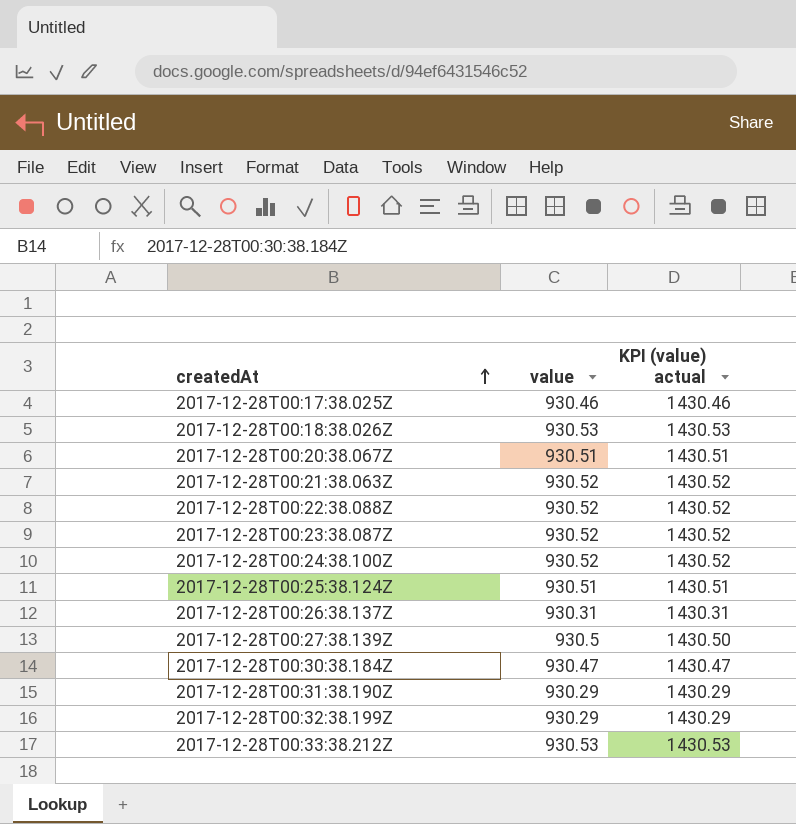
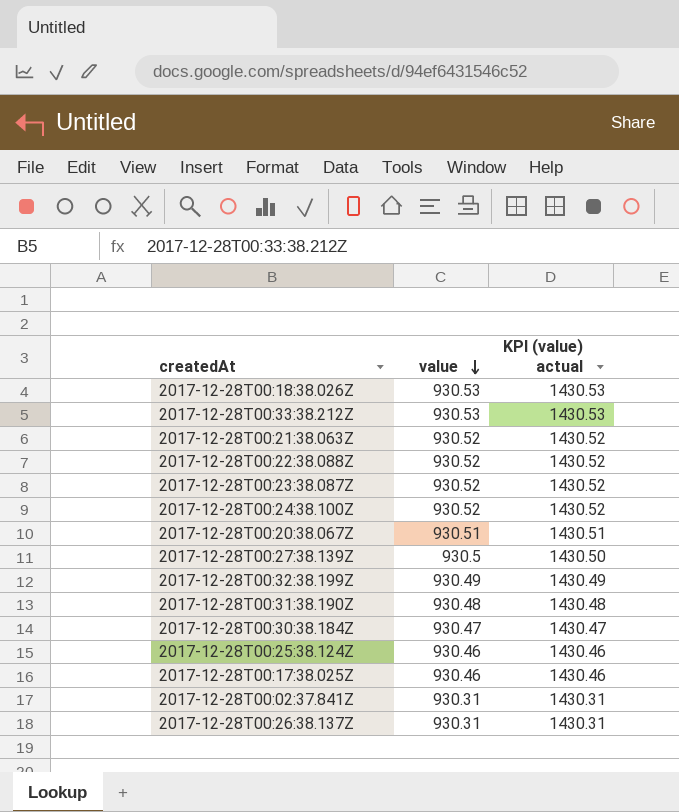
row order: createdAt ascending -> value descending
2017-12-28T00:32:38.199Z | value: 930.29 -> 930.49
2017-12-28T00:32:38.199Z | KPI (value) actual: 1430.29 -> 1430.49
2017-12-28T00:31:38.190Z | value: 930.29 -> 930.48
2017-12-28T00:31:38.190Z | KPI (value) actual: 1430.29 -> 1430.48
2017-12-28T00:25:38.124Z | value: 930.51 -> 930.46
2017-12-28T00:25:38.124Z | KPI (value) actual: 1430.51 -> 1430.46
row 2017-12-28T00:02:37.841Z: none -> 930.31 | 1430.31

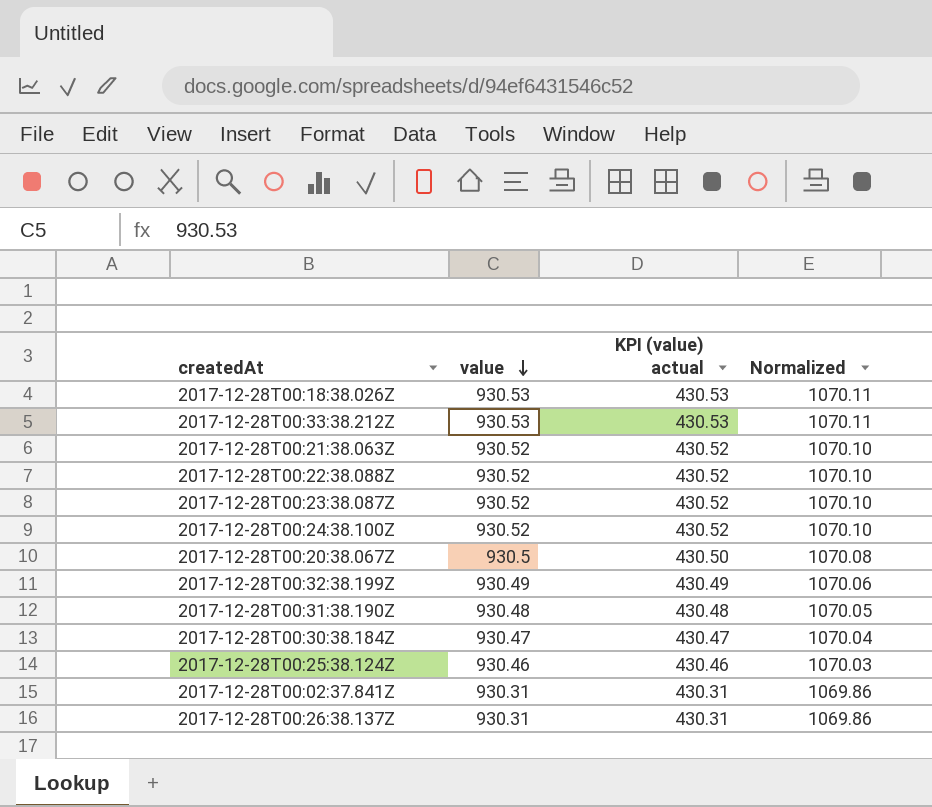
column KPI (value) actual | formula: [value] + 500 -> [value] - 500
column Normalized | formula: none -> [value] * 1.15
row 2017-12-28T00:27:38.139Z: 930.5 | 1430.50 -> none
row 2017-12-28T00:17:38.025Z: 930.46 | 1430.46 -> none
2017-12-28T00:20:38.067Z | value: 930.51 -> 930.5

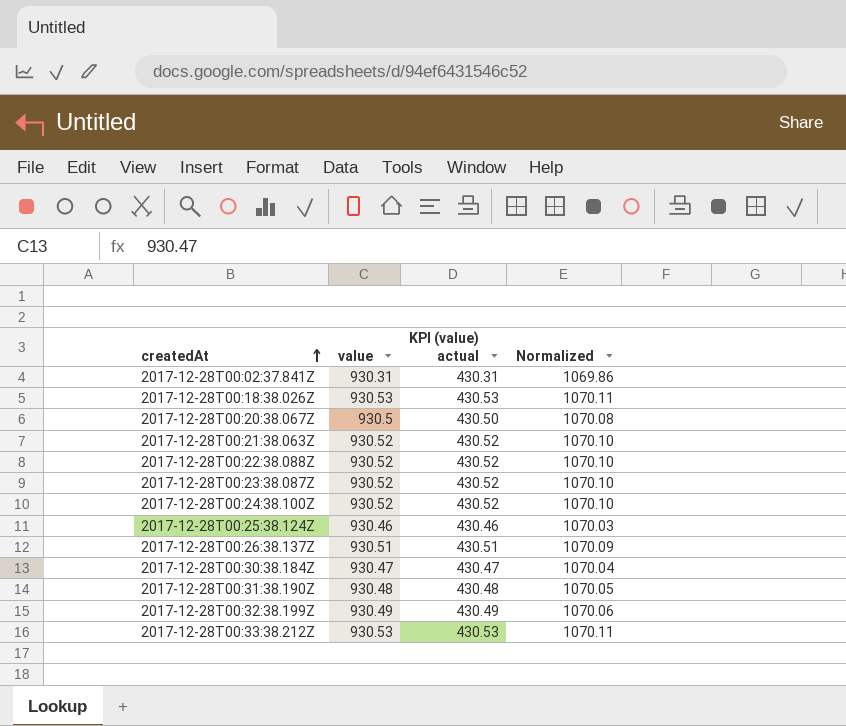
row order: value descending -> createdAt ascending
2017-12-28T00:26:38.137Z | value: 930.31 -> 930.51
2017-12-28T00:26:38.137Z | KPI (value) actual: 430.31 -> 430.51
2017-12-28T00:26:38.137Z | Normalized: 1069.86 -> 1070.09

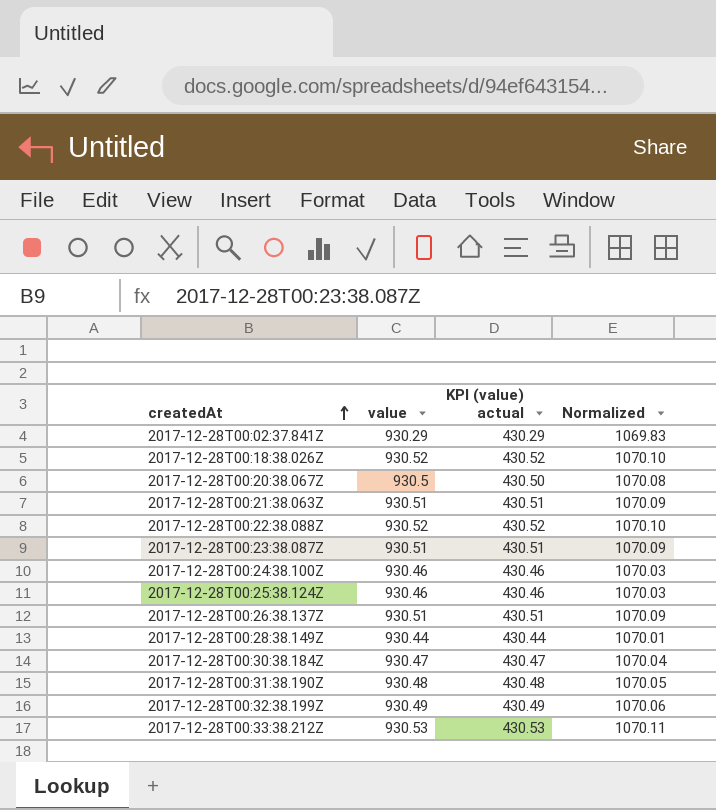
2017-12-28T00:02:37.841Z | value: 930.31 -> 930.29
2017-12-28T00:02:37.841Z | KPI (value) actual: 430.31 -> 430.29
2017-12-28T00:02:37.841Z | Normalized: 1069.86 -> 1069.83
2017-12-28T00:18:38.026Z | value: 930.53 -> 930.52
2017-12-28T00:18:38.026Z | KPI (value) actual: 430.53 -> 430.52
2017-12-28T00:18:38.026Z | Normalized: 1070.11 -> 1070.10
2017-12-28T00:21:38.063Z | value: 930.52 -> 930.51
2017-12-28T00:21:38.063Z | KPI (value) actual: 430.52 -> 430.51
2017-12-28T00:21:38.063Z | Normalized: 1070.10 -> 1070.09
2017-12-28T00:23:38.087Z | value: 930.52 -> 930.51
2017-12-28T00:23:38.087Z | KPI (value) actual: 430.52 -> 430.51
2017-12-28T00:23:38.087Z | Normalized: 1070.10 -> 1070.09
2017-12-28T00:24:38.100Z | value: 930.52 -> 930.46
2017-12-28T00:24:38.100Z | KPI (value) actual: 430.52 -> 430.46
2017-12-28T00:24:38.100Z | Normalized: 1070.10 -> 1070.03
row 2017-12-28T00:28:38.149Z: none -> 930.44 | 430.44 | 1070.01

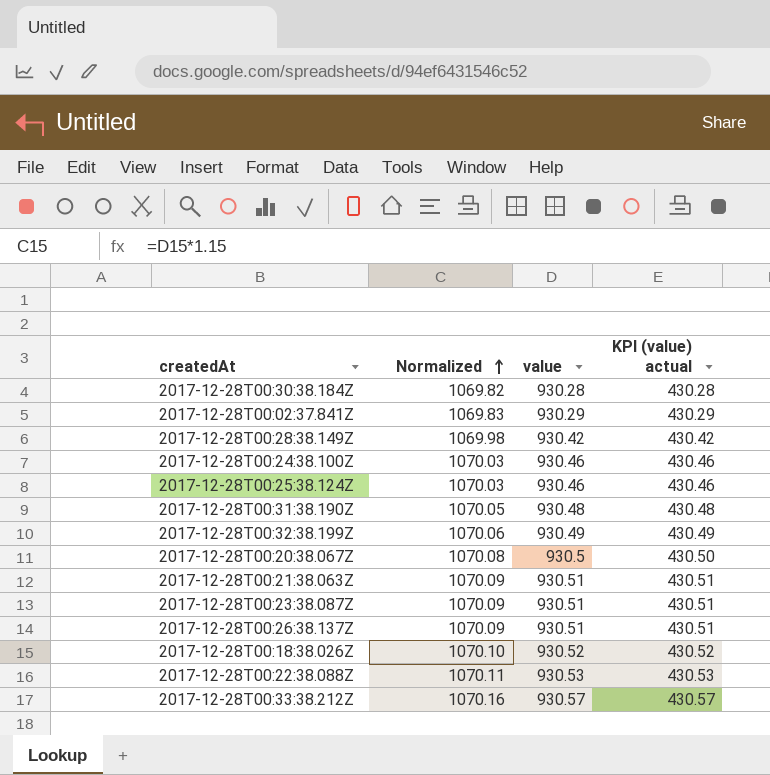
row order: createdAt ascending -> Normalized ascending
column Normalized | position: 4 -> 2
2017-12-28T00:30:38.184Z | Normalized: 1070.04 -> 1069.82
2017-12-28T00:30:38.184Z | value: 930.47 -> 930.28
2017-12-28T00:30:38.184Z | KPI (value) actual: 430.47 -> 430.28
2017-12-28T00:28:38.149Z | Normalized: 1070.01 -> 1069.98
2017-12-28T00:28:38.149Z | value: 930.44 -> 930.42
2017-12-28T00:28:38.149Z | KPI (value) actual: 430.44 -> 430.42
2017-12-28T00:22:38.088Z | Normalized: 1070.10 -> 1070.11
2017-12-28T00:22:38.088Z | value: 930.52 -> 930.53
2017-12-28T00:22:38.088Z | KPI (value) actual: 430.52 -> 430.53
2017-12-28T00:33:38.212Z | Normalized: 1070.11 -> 1070.16
2017-12-28T00:33:38.212Z | value: 930.53 -> 930.57
2017-12-28T00:33:38.212Z | KPI (value) actual: 430.53 -> 430.57

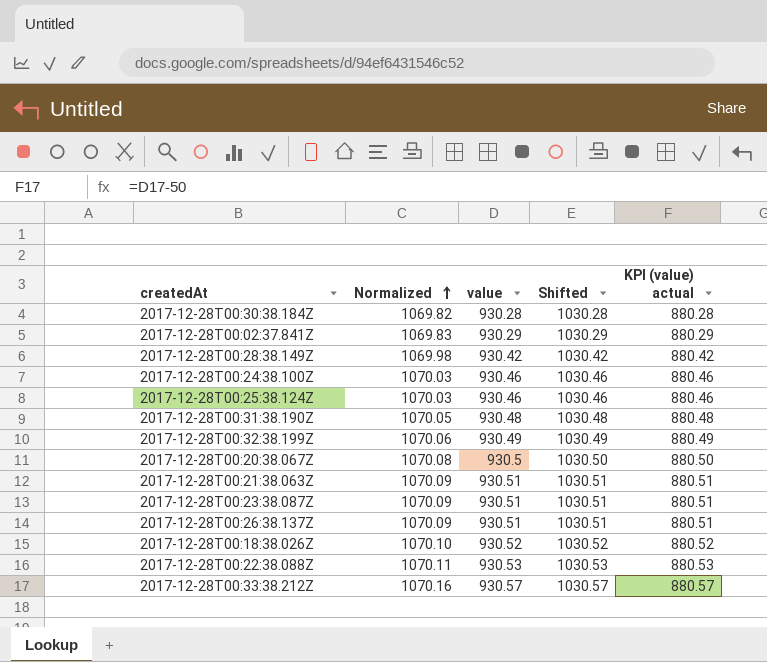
column Shifted | formula: none -> [value] + 100
column KPI (value) actual | formula: [value] - 500 -> [value] - 50

